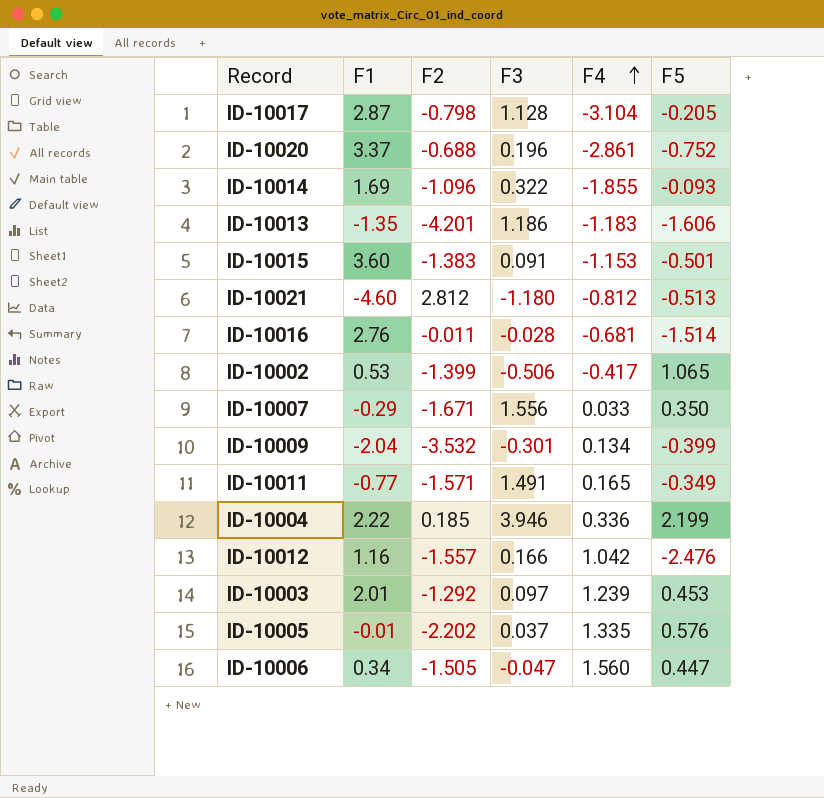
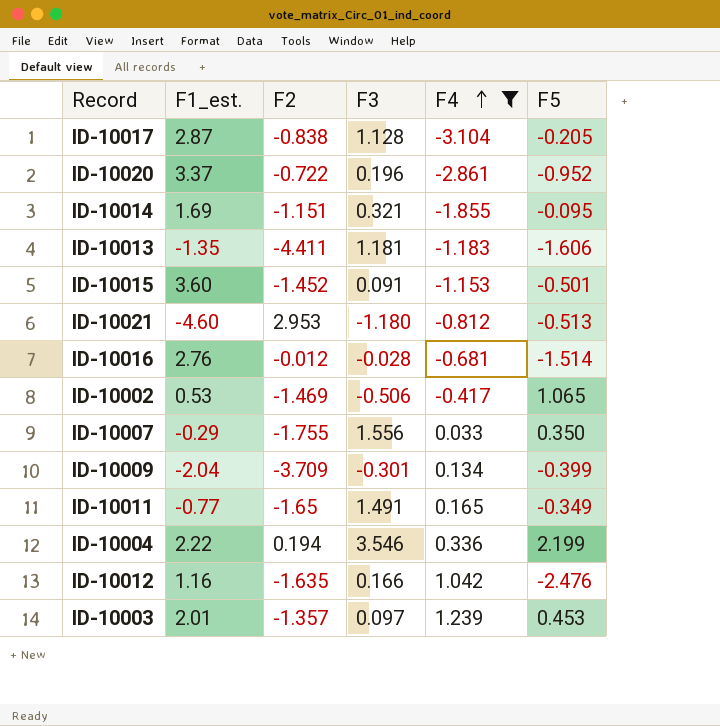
filter: none -> F4 <= 1.239
column name: F1 -> F1_est.
ID-10017 | F2: -0.798 -> -0.838
ID-10020 | F2: -0.688 -> -0.722
ID-10020 | F5: -0.752 -> -0.952
ID-10014 | F2: -1.096 -> -1.151
ID-10014 | F3: 0.322 -> 0.321
ID-10014 | F5: -0.093 -> -0.095
ID-10013 | F2: -4.201 -> -4.411
ID-10013 | F3: 1.186 -> 1.181
ID-10015 | F2: -1.383 -> -1.452
ID-10021 | F2: 2.812 -> 2.953
ID-10016 | F2: -0.011 -> -0.012
ID-10002 | F2: -1.399 -> -1.469
ID-10007 | F2: -1.671 -> -1.755
ID-10009 | F2: -3.532 -> -3.709
ID-10011 | F2: -1.571 -> -1.65
ID-10004 | F2: 0.185 -> 0.194
ID-10004 | F3: 3.946 -> 3.546
ID-10012 | F2: -1.557 -> -1.635
ID-10003 | F2: -1.292 -> -1.357

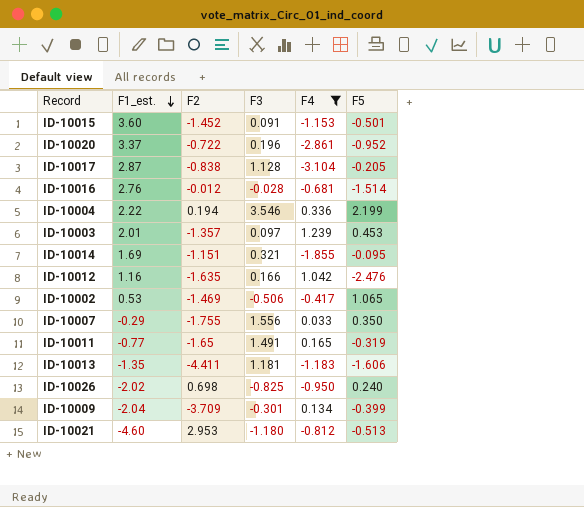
row order: F4 ascending -> F1_est. descending
ID-10011 | F5: -0.349 -> -0.319
row ID-10026: none -> -2.02 | 0.698 | -0.825 | -0.950 | 0.240

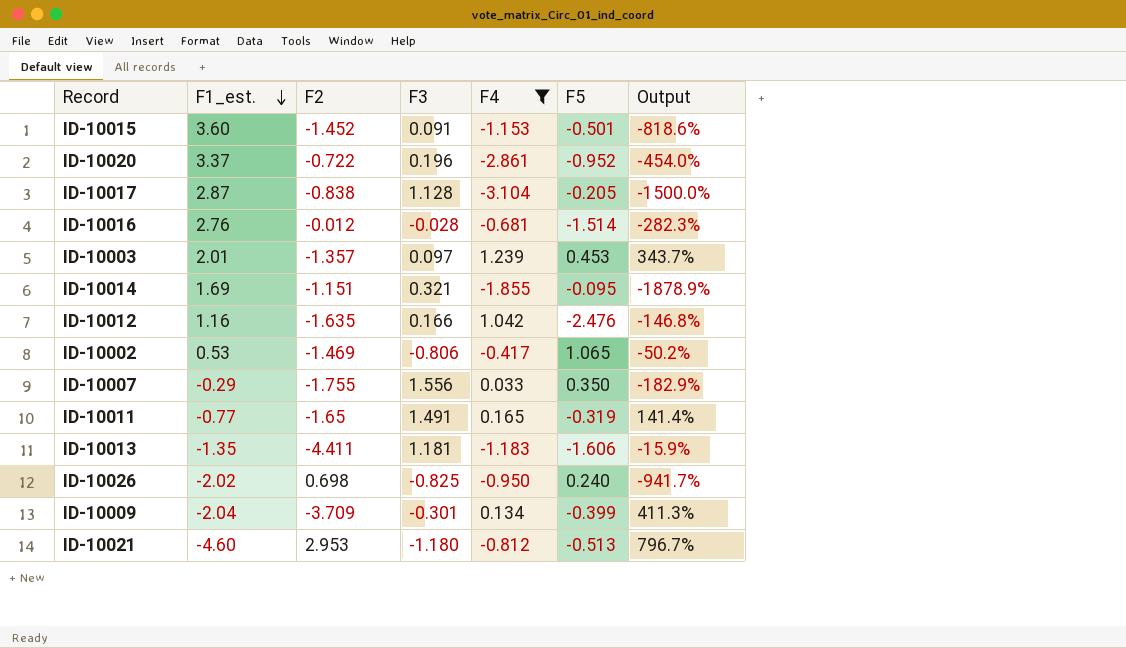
column Output | formula: none -> ([F1_est.] - [F5]) / [F5]
row ID-10004: 2.22 | 0.194 | 3.546 | 0.336 | 2.199 -> none
ID-10002 | F3: -0.506 -> -0.806

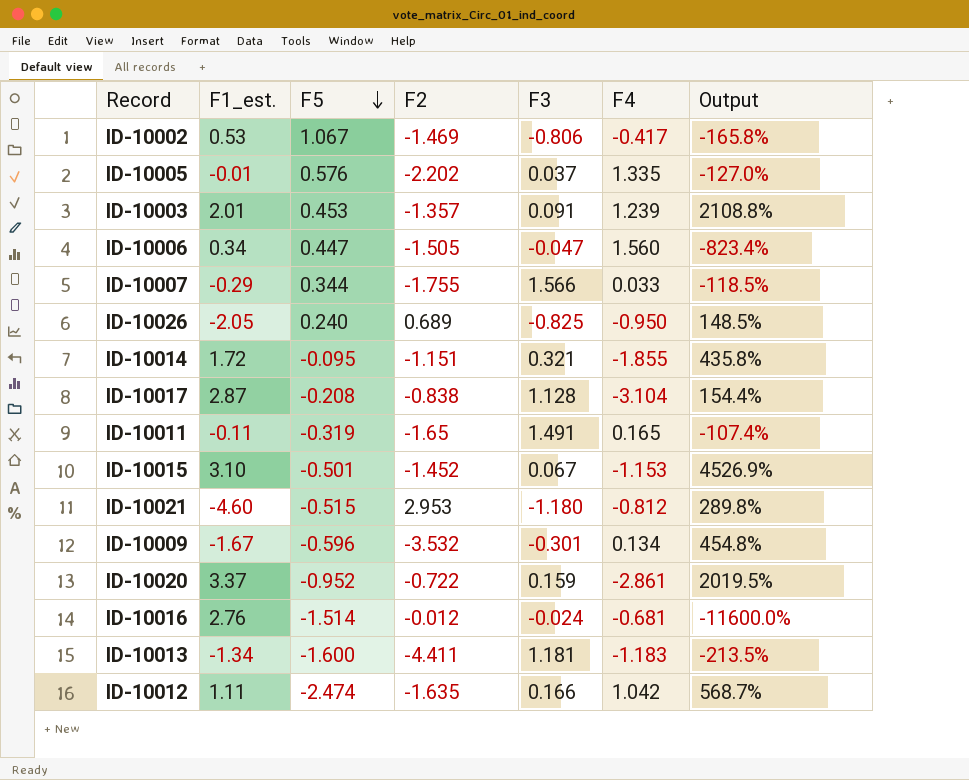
filter: F4 <= 1.239 -> none
row order: F1_est. descending -> F5 descending
column F5 | position: 6 -> 3
column Output | formula: ([F1_est.] - [F5]) / [F5] -> ([F1_est.] - [F3]) / [F3]
ID-10002 | F5: 1.065 -> 1.067
ID-10003 | F3: 0.097 -> 0.091
ID-10007 | F5: 0.350 -> 0.344
ID-10007 | F3: 1.556 -> 1.566
ID-10026 | F1_est.: -2.02 -> -2.05
ID-10026 | F2: 0.698 -> 0.689
ID-10014 | F1_est.: 1.69 -> 1.72
ID-10017 | F5: -0.205 -> -0.208
ID-10011 | F1_est.: -0.77 -> -0.11
ID-10015 | F1_est.: 3.60 -> 3.10
ID-10015 | F3: 0.091 -> 0.067
ID-10021 | F5: -0.513 -> -0.515
ID-10009 | F1_est.: -2.04 -> -1.67
ID-10009 | F5: -0.399 -> -0.596
ID-10009 | F2: -3.709 -> -3.532
ID-10020 | F3: 0.196 -> 0.159
ID-10016 | F3: -0.028 -> -0.024
ID-10013 | F1_est.: -1.35 -> -1.34
ID-10013 | F5: -1.606 -> -1.600
ID-10012 | F1_est.: 1.16 -> 1.11
ID-10012 | F5: -2.476 -> -2.474

